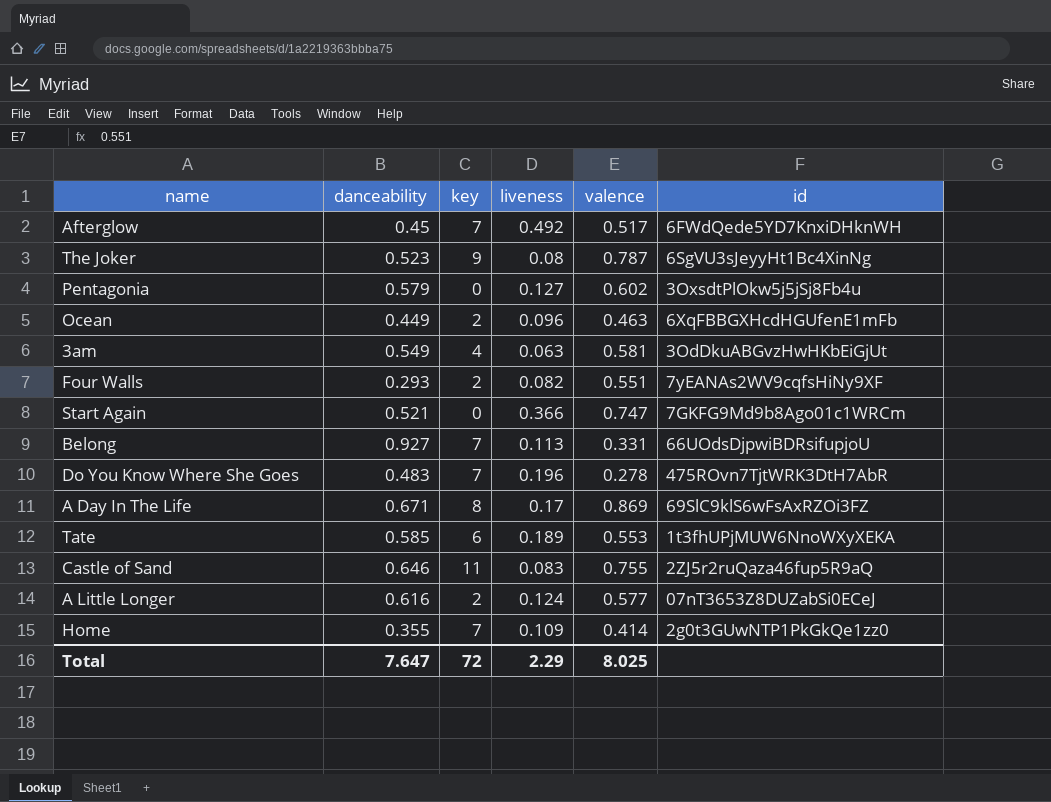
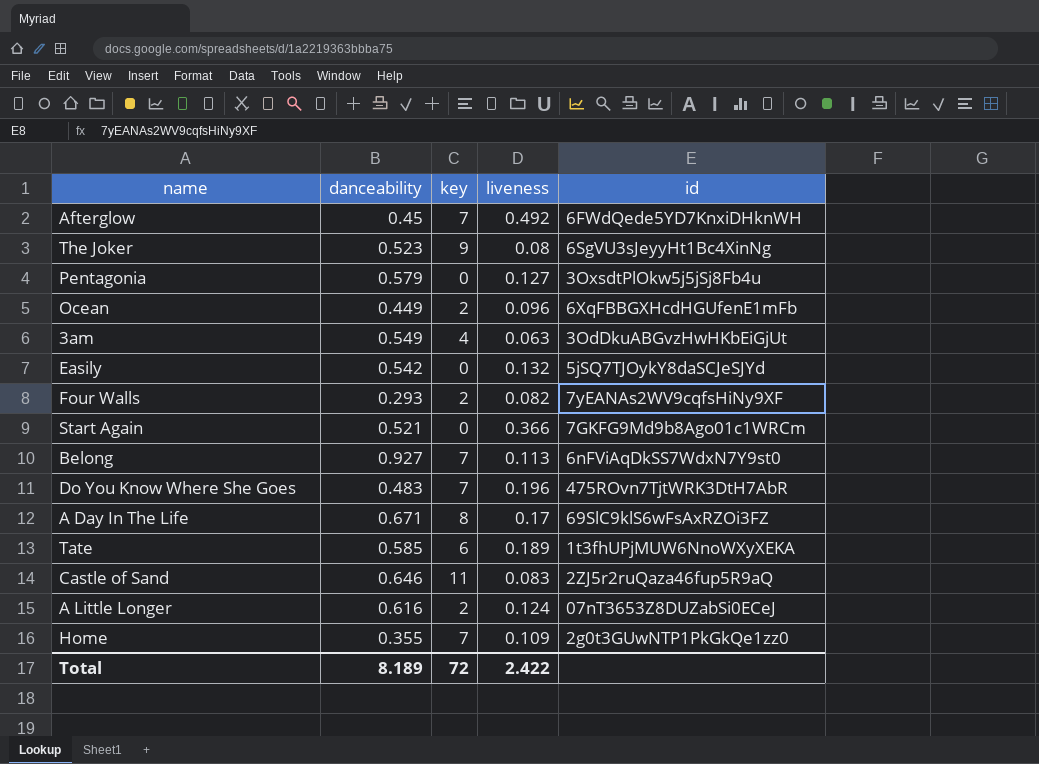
column valence | position: 5 -> none
row Easily: none -> 0.542 | 0 | 0.132 | 5jSQ7TJOykY8daSCJeSJYd
Belong | id: 66UOdsDjpwiBDRsifupjoU -> 6nFViAqDkSS7WdxN7Y9st0
Total | danceability: 7.647 -> 8.189
Total | liveness: 2.29 -> 2.422

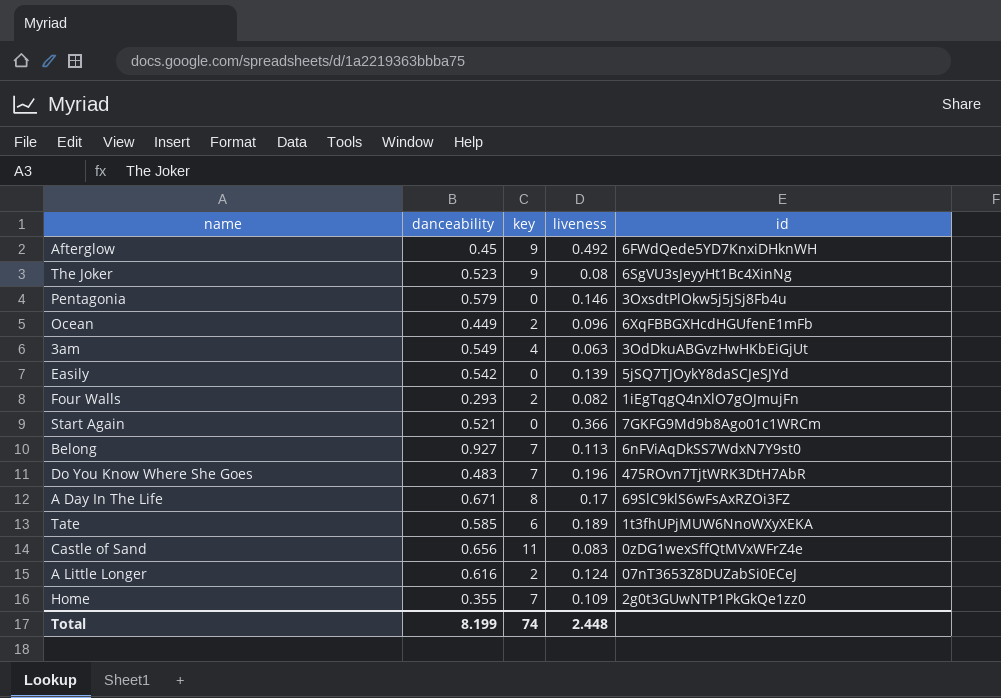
Afterglow | key: 7 -> 9
Pentagonia | liveness: 0.127 -> 0.146
Easily | liveness: 0.132 -> 0.139
Four Walls | id: 7yEANAs2WV9cqfsHiNy9XF -> 1iEgTqgQ4nXlO7gOJmujFn
Castle of Sand | danceability: 0.646 -> 0.656
Castle of Sand | id: 2ZJ5r2ruQaza46fup5R9aQ -> 0zDG1wexSffQtMVxWFrZ4e
Total | danceability: 8.189 -> 8.199
Total | key: 72 -> 74
Total | liveness: 2.422 -> 2.448

